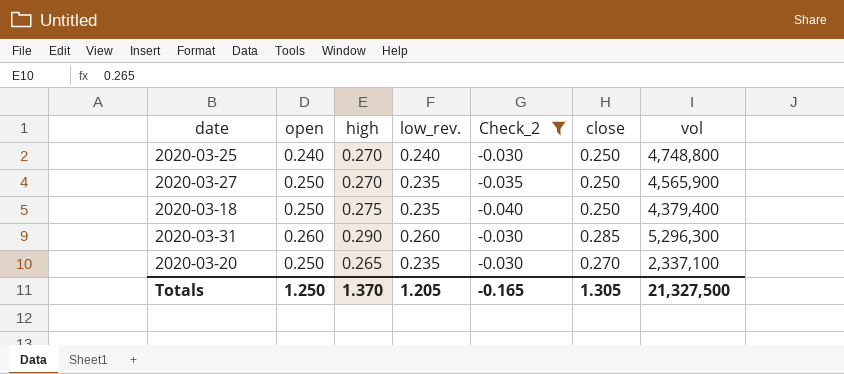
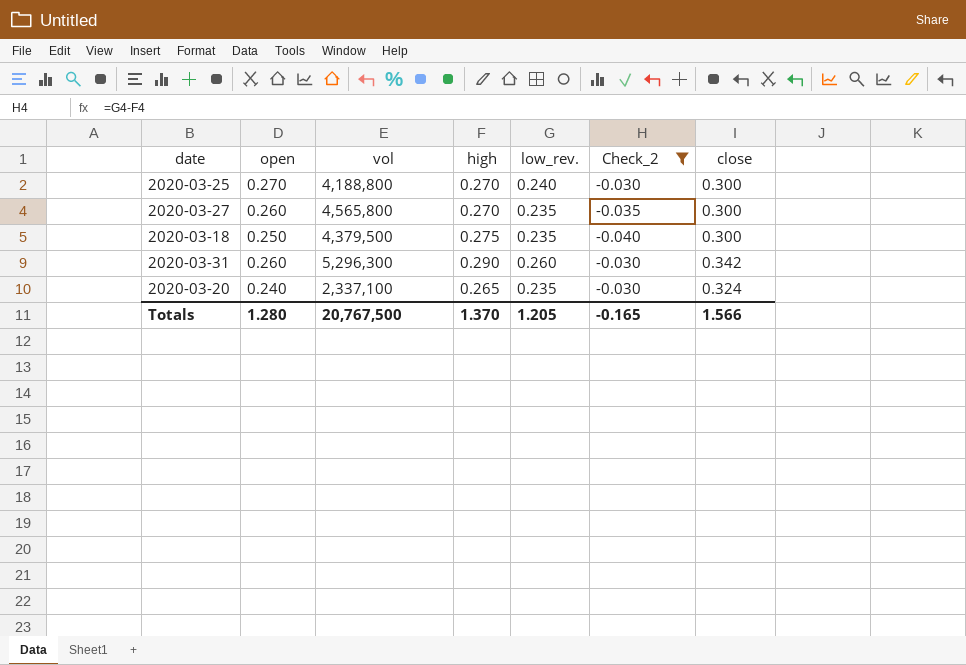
column vol | position: 7 -> 3
2020-03-25 | open: 0.240 -> 0.270
2020-03-25 | vol: 4,748,800 -> 4,188,800
2020-03-25 | close: 0.250 -> 0.300
2020-03-27 | open: 0.250 -> 0.260
2020-03-27 | vol: 4,565,900 -> 4,565,800
2020-03-27 | close: 0.250 -> 0.300
2020-03-18 | vol: 4,379,400 -> 4,379,500
2020-03-18 | close: 0.250 -> 0.300
2020-03-31 | close: 0.285 -> 0.342
2020-03-20 | open: 0.250 -> 0.240
2020-03-20 | close: 0.270 -> 0.324
Totals | open: 1.250 -> 1.280
Totals | vol: 21,327,500 -> 20,767,500
Totals | close: 1.305 -> 1.566

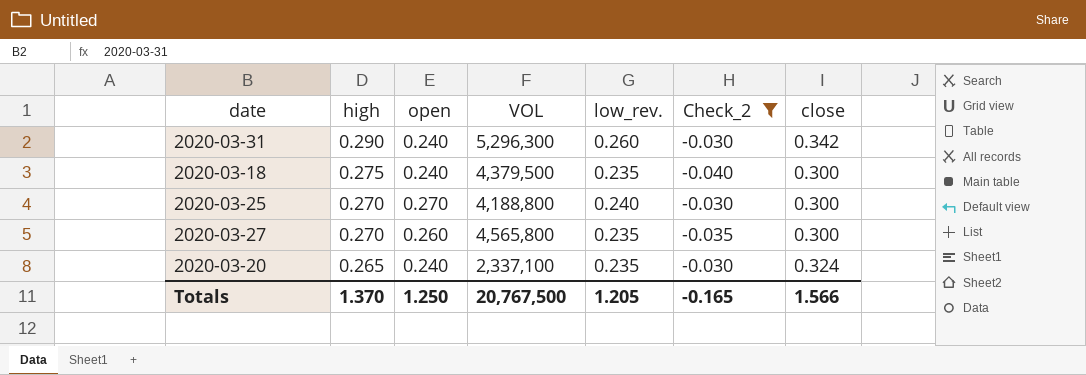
row order: none -> high descending
column high | position: 4 -> 2
column name: vol -> VOL
2020-03-31 | open: 0.260 -> 0.240
2020-03-18 | open: 0.250 -> 0.240
Totals | open: 1.280 -> 1.250

